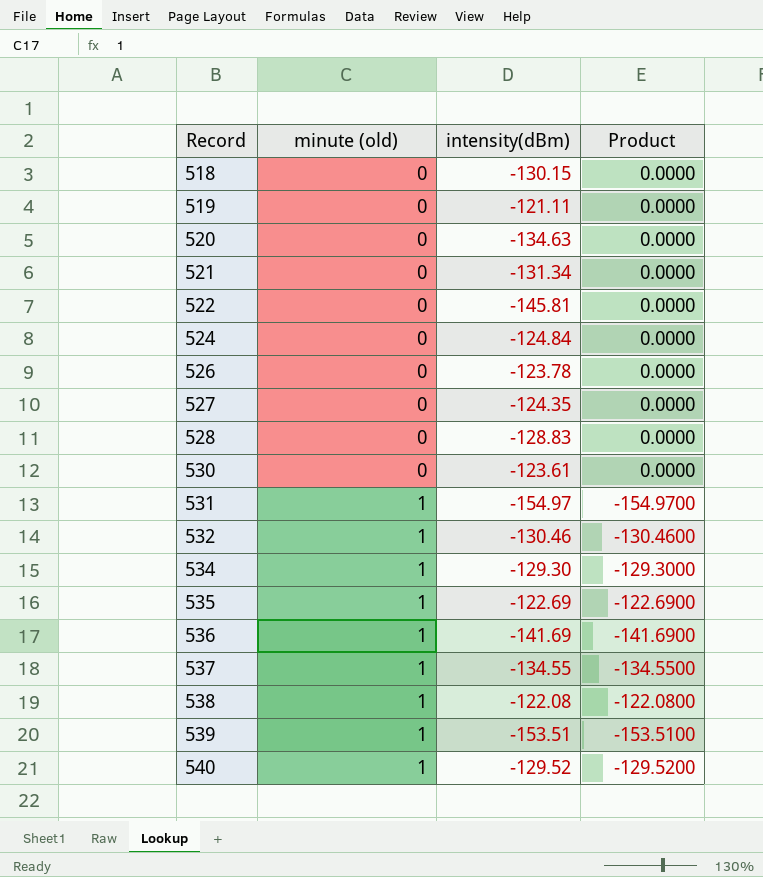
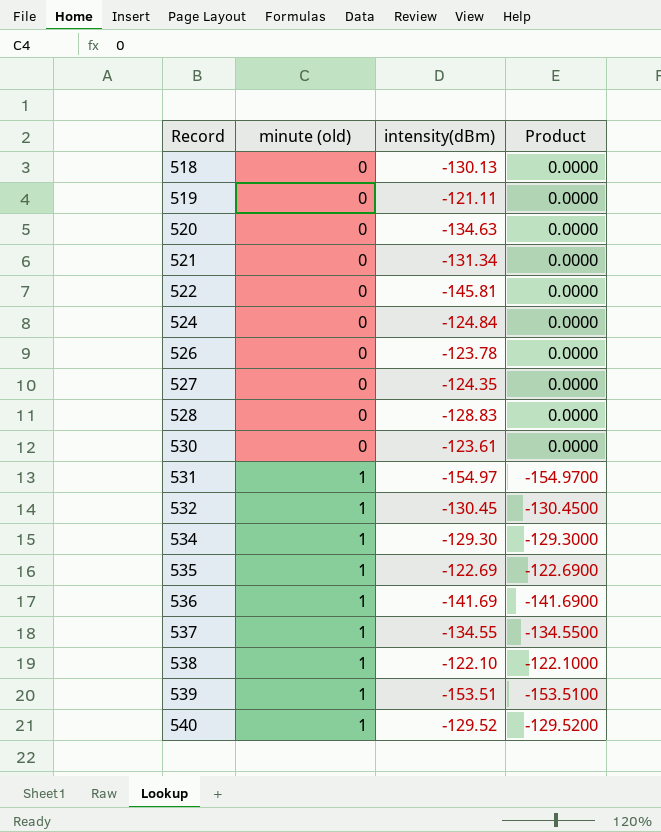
518 | intensity(dBm): -130.15 -> -130.13
532 | intensity(dBm): -130.46 -> -130.45
532 | Product: -130.4600 -> -130.4500
538 | intensity(dBm): -122.08 -> -122.10
538 | Product: -122.0800 -> -122.1000

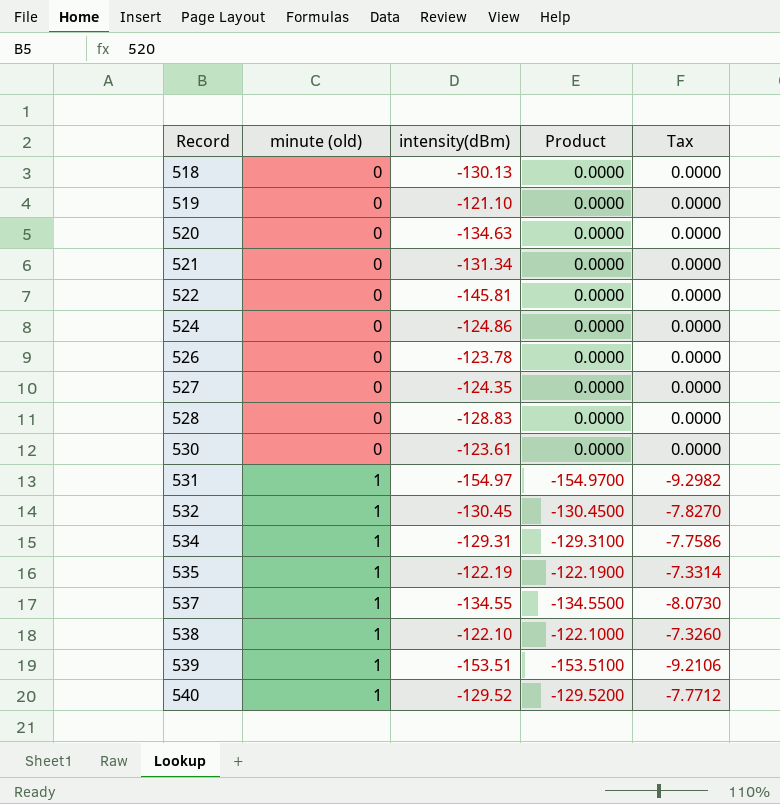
column Tax | formula: none -> [Product] * 0.06
row 536: 1 | -141.69 | -141.6900 -> none
519 | intensity(dBm): -121.11 -> -121.10
524 | intensity(dBm): -124.84 -> -124.86
534 | intensity(dBm): -129.30 -> -129.31
534 | Product: -129.3000 -> -129.3100
535 | intensity(dBm): -122.69 -> -122.19
535 | Product: -122.6900 -> -122.1900

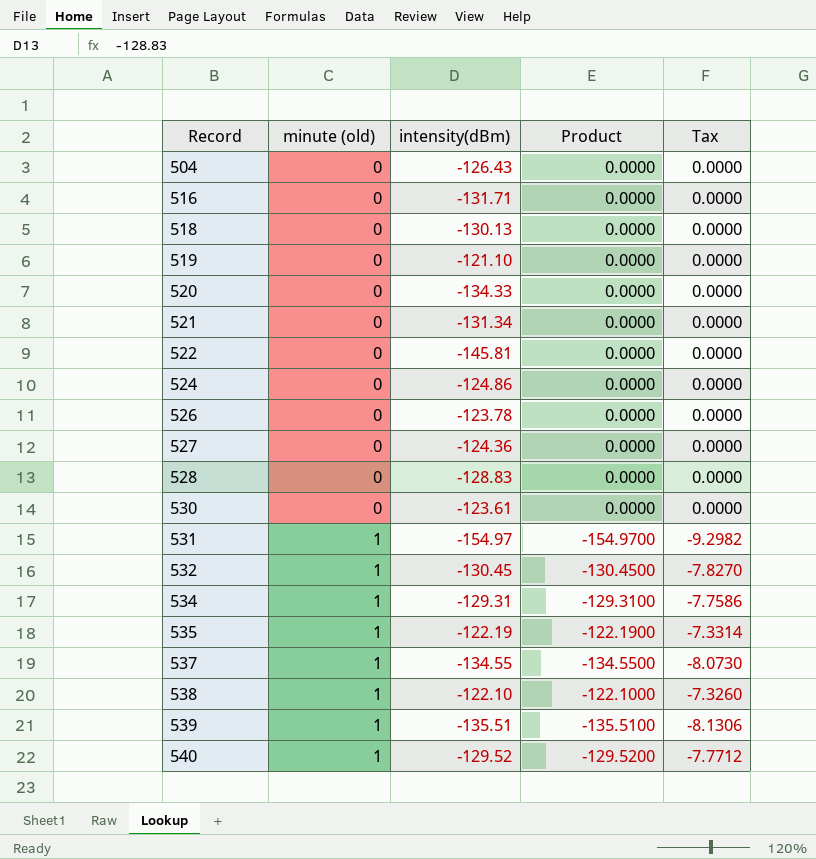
row 504: none -> 0 | -126.43 | 0.0000 | 0.0000
row 516: none -> 0 | -131.71 | 0.0000 | 0.0000
520 | intensity(dBm): -134.63 -> -134.33
527 | intensity(dBm): -124.35 -> -124.36
539 | intensity(dBm): -153.51 -> -135.51
539 | Product: -153.5100 -> -135.5100
539 | Tax: -9.2106 -> -8.1306

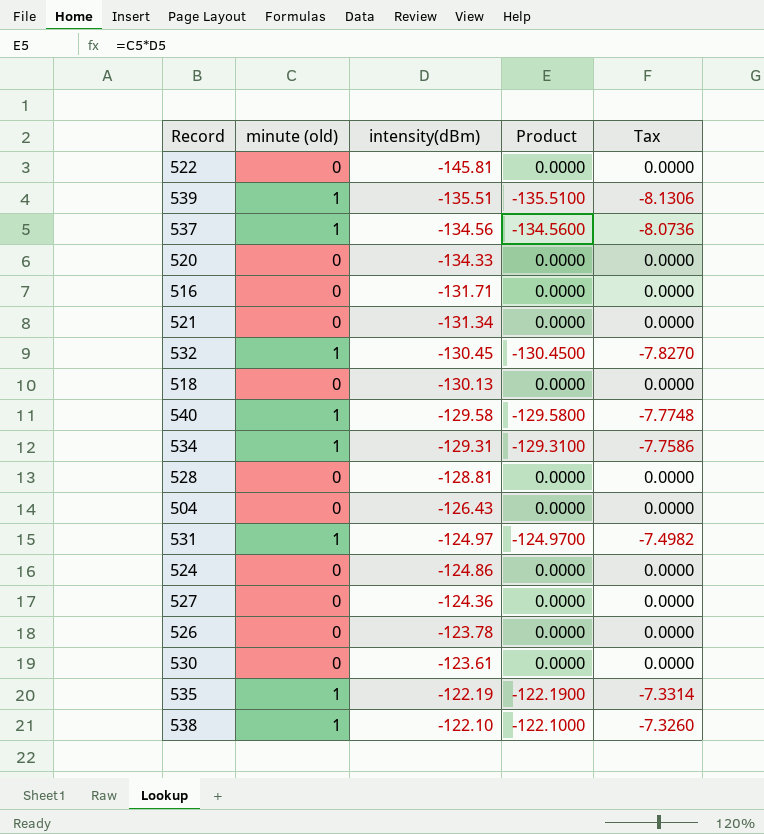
row order: Record ascending -> intensity(dBm) ascending
row 519: 0 | -121.10 | 0.0000 | 0.0000 -> none
537 | intensity(dBm): -134.55 -> -134.56
537 | Product: -134.5500 -> -134.5600
537 | Tax: -8.0730 -> -8.0736
540 | intensity(dBm): -129.52 -> -129.58
540 | Product: -129.5200 -> -129.5800
540 | Tax: -7.7712 -> -7.7748
528 | intensity(dBm): -128.83 -> -128.81
531 | intensity(dBm): -154.97 -> -124.97
531 | Product: -154.9700 -> -124.9700
531 | Tax: -9.2982 -> -7.4982

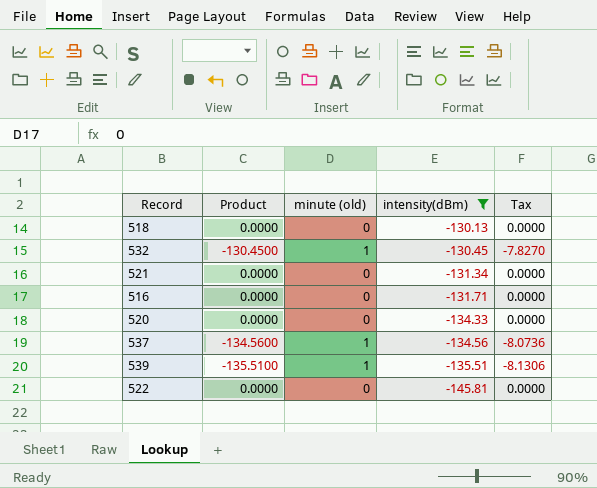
filter: none -> intensity(dBm) <= -130.13
row order: intensity(dBm) ascending -> intensity(dBm) descending
column Product | position: 4 -> 2

